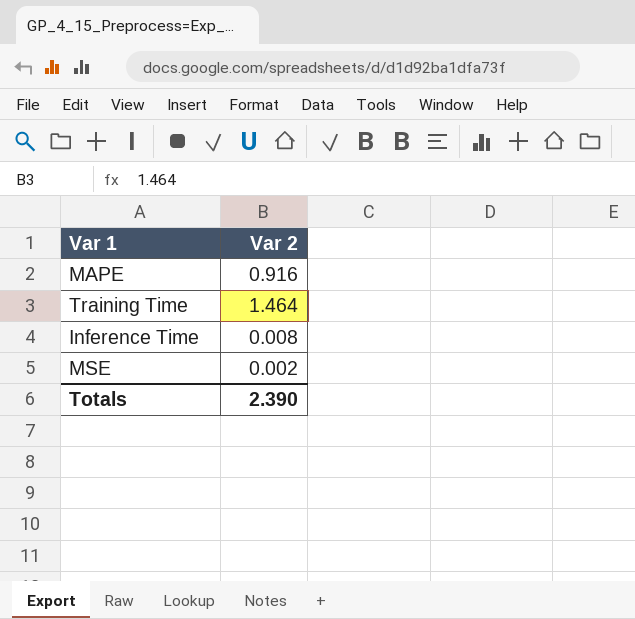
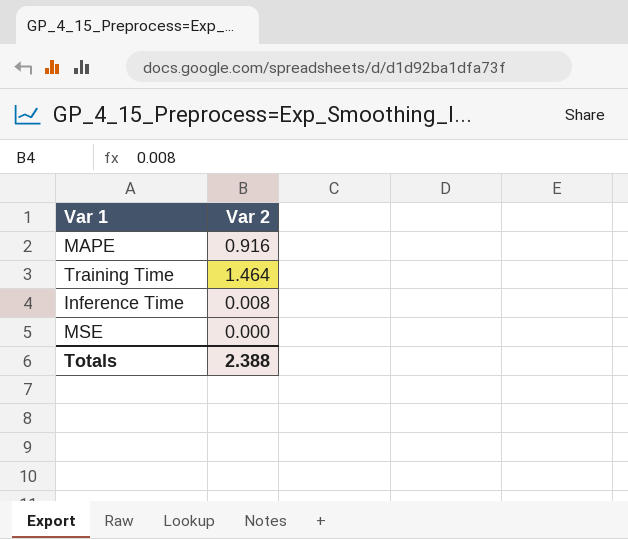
MSE | Var 2: 0.002 -> 0.000
Totals | Var 2: 2.390 -> 2.388

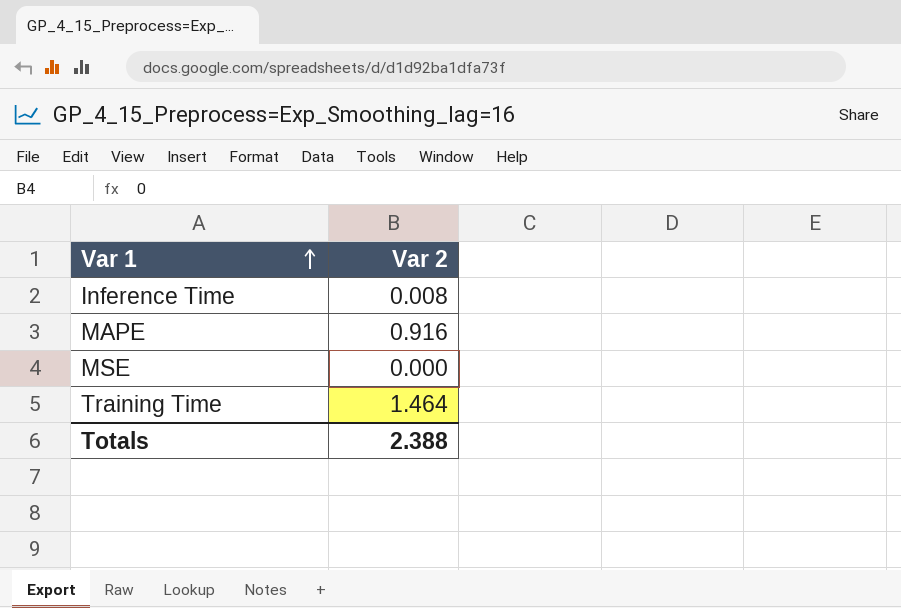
row order: none -> Var 1 ascending

